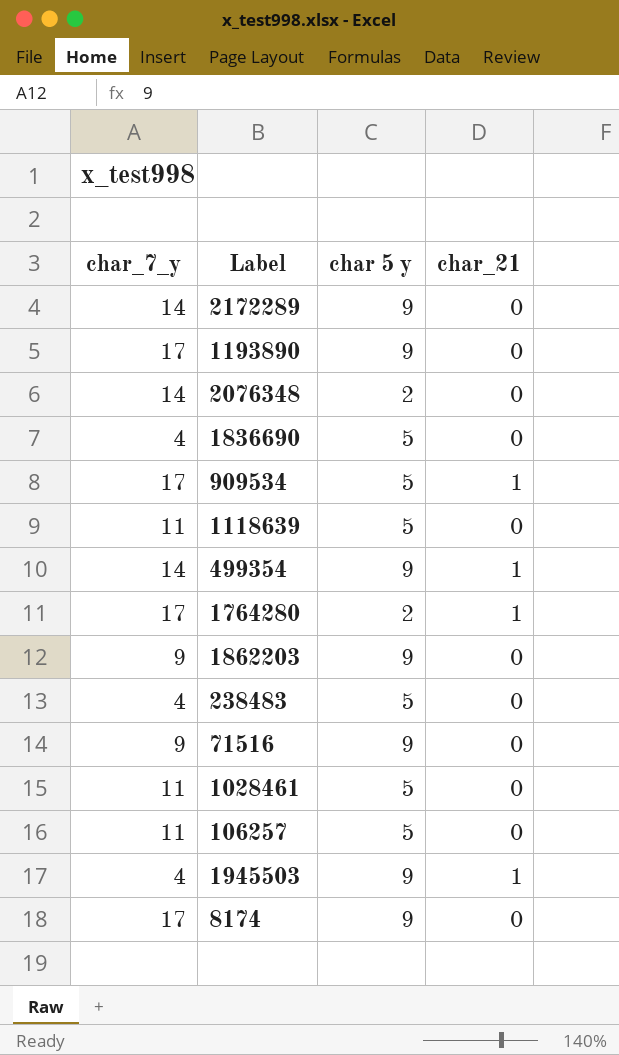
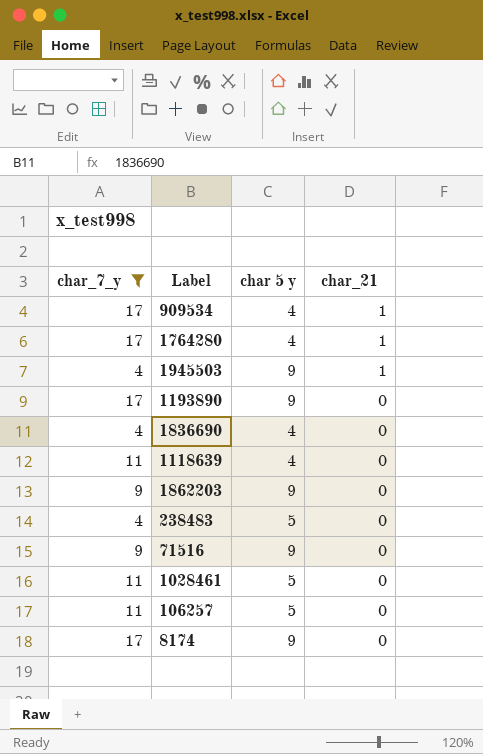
filter: none -> char_7_y != 14
row order: none -> char_21 descending
909534 | char 5 y: 5 -> 4
1764280 | char 5 y: 2 -> 4
1836690 | char 5 y: 5 -> 4
1118639 | char 5 y: 5 -> 4

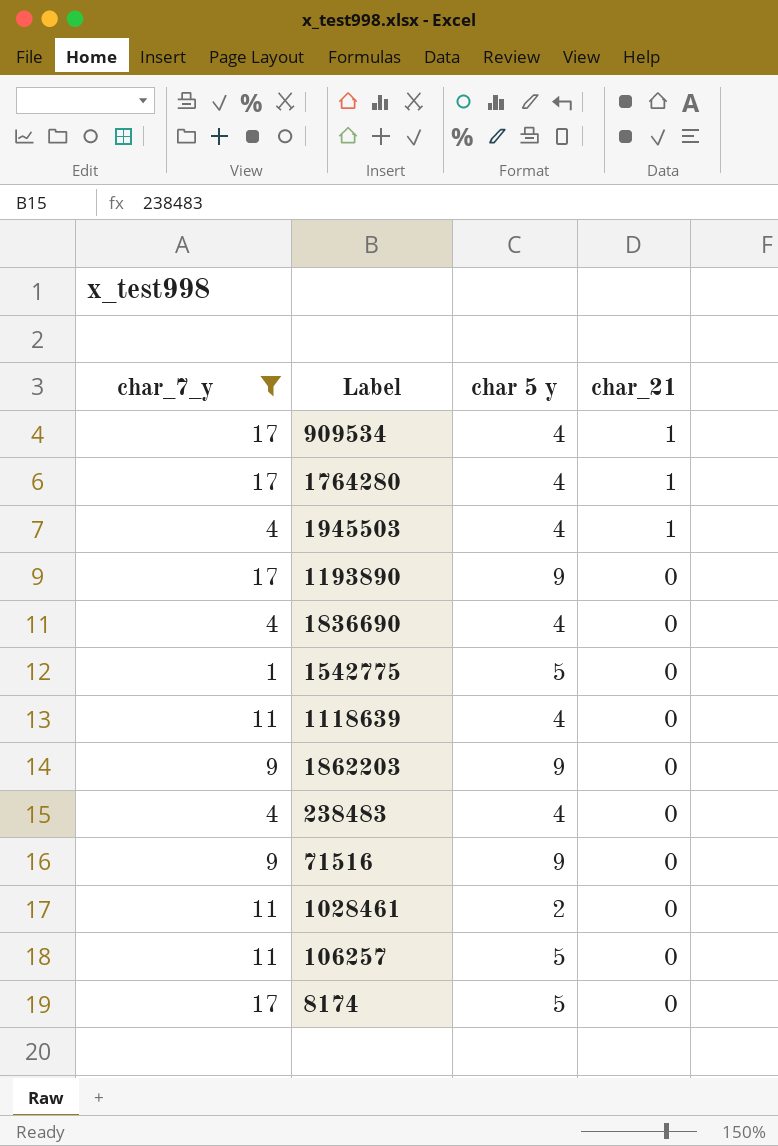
1945503 | char 5 y: 9 -> 4
row 1542775: none -> 1 | 5 | 0
238483 | char 5 y: 5 -> 4
1028461 | char 5 y: 5 -> 2
8174 | char 5 y: 9 -> 5

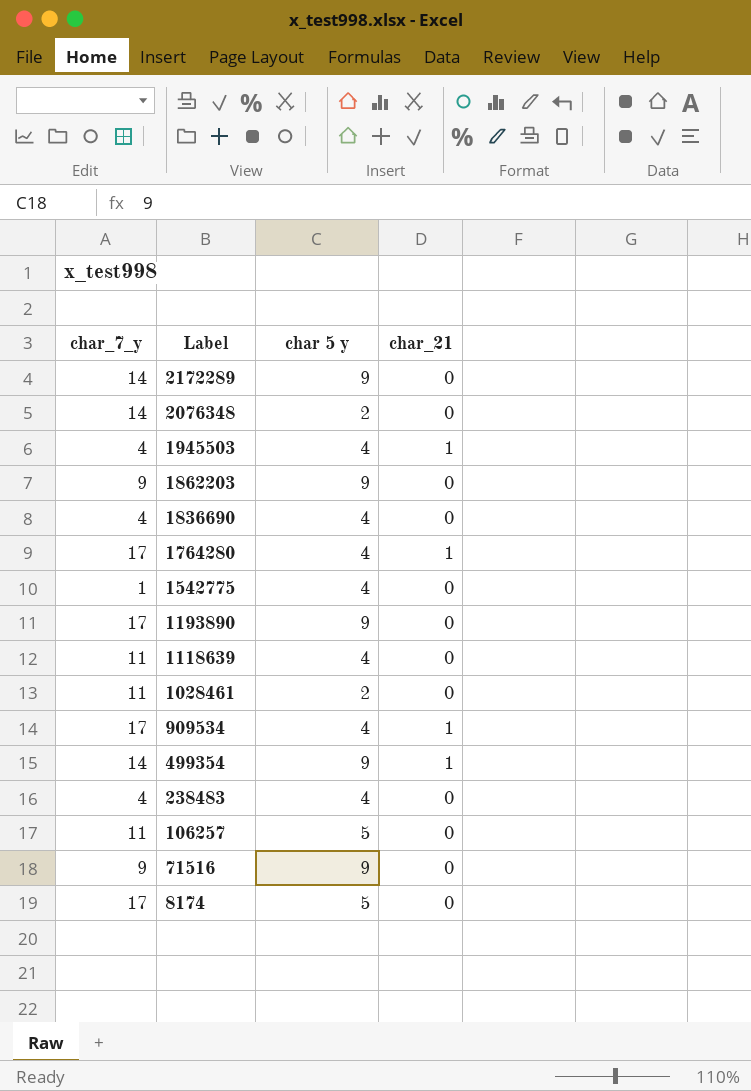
filter: char_7_y != 14 -> none
row order: char_21 descending -> Label descending
1542775 | char 5 y: 5 -> 4

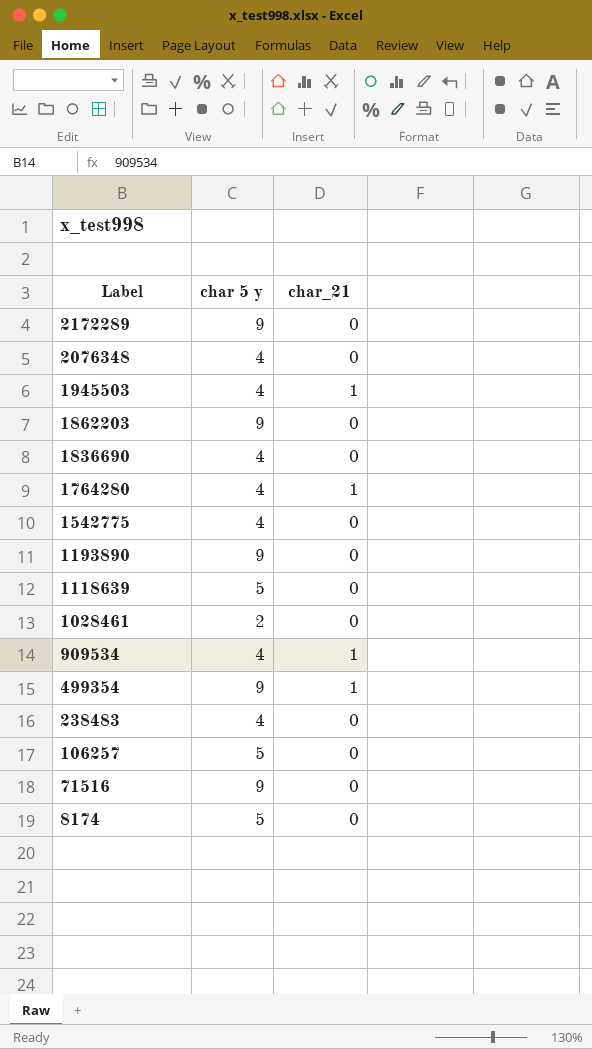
column char_7_y | position: 1 -> none
2076348 | char 5 y: 2 -> 4
1118639 | char 5 y: 4 -> 5

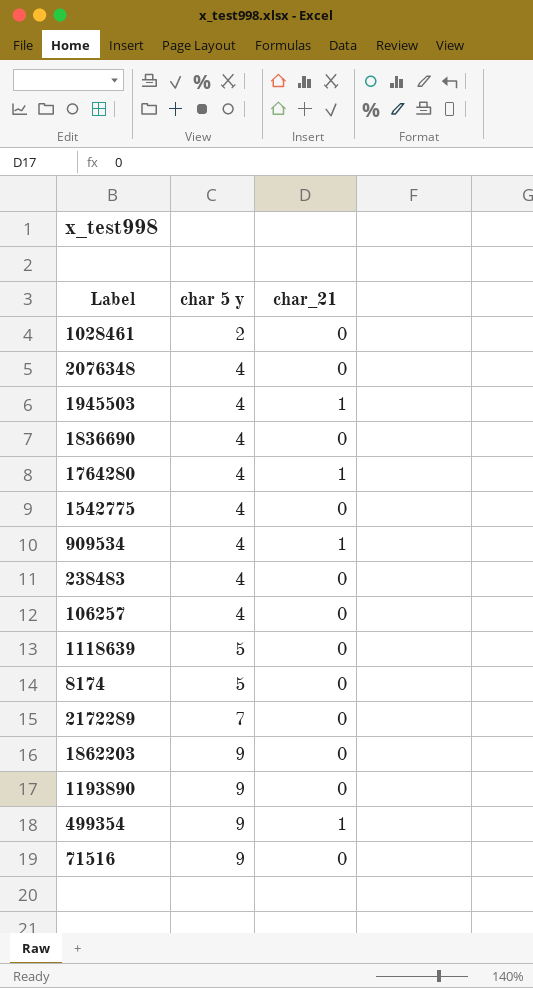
row order: Label descending -> char 5 y ascending
106257 | char 5 y: 5 -> 4
2172289 | char 5 y: 9 -> 7

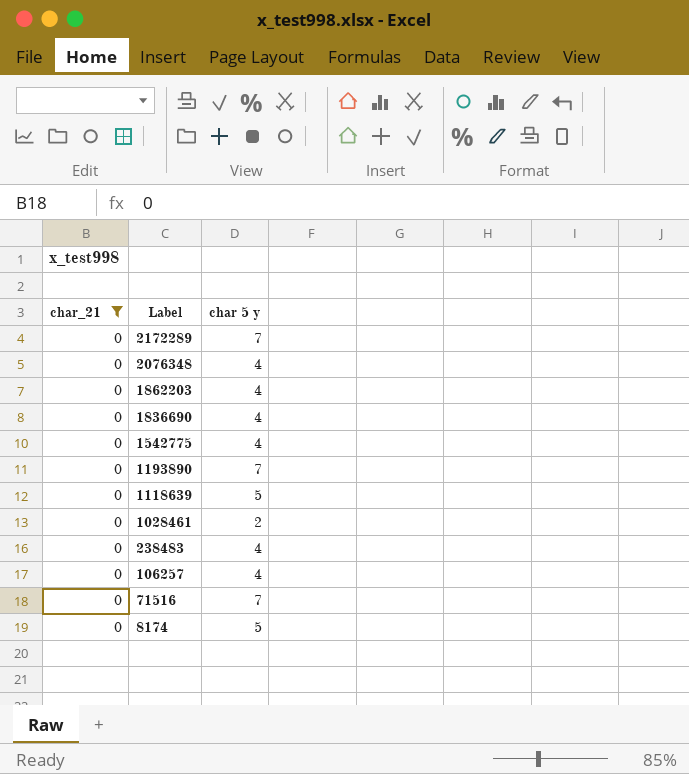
filter: none -> char_21 = 0
row order: char 5 y ascending -> Label descending
column char_21 | position: 3 -> 1
1862203 | char 5 y: 9 -> 4
1193890 | char 5 y: 9 -> 7
71516 | char 5 y: 9 -> 7

